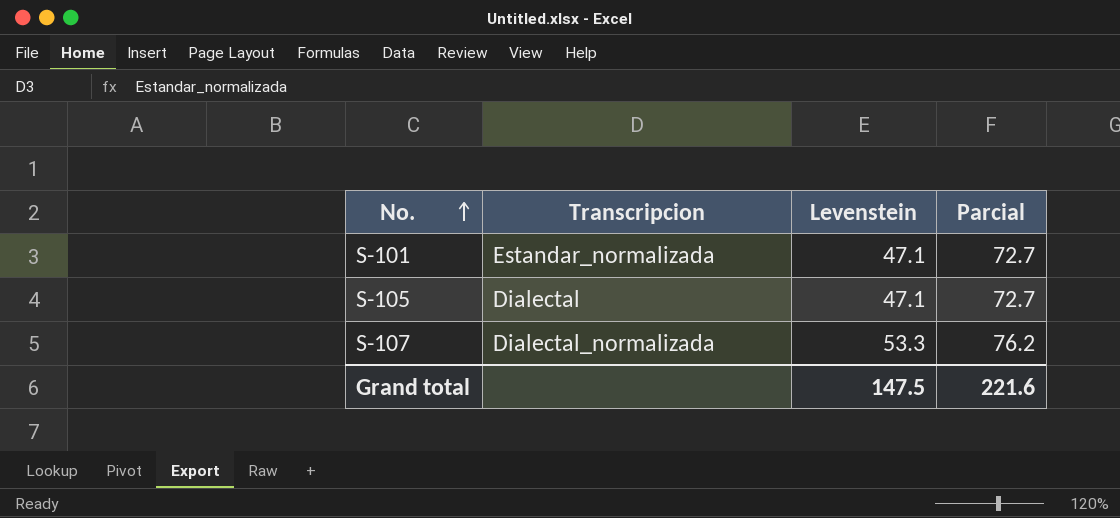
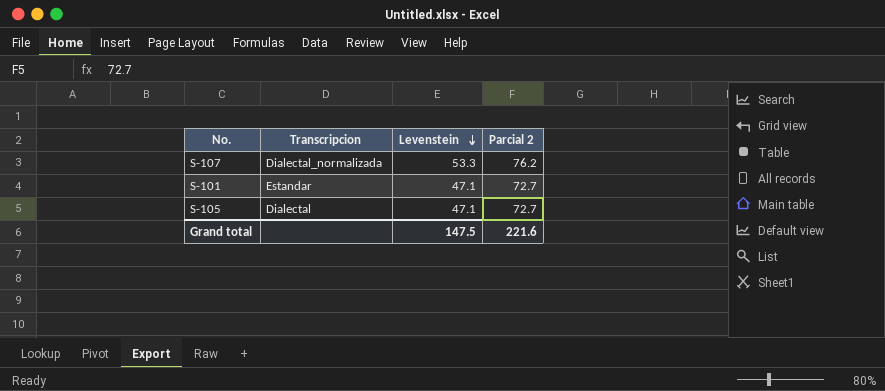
row order: No. ascending -> Levenstein descending
column name: Parcial -> Parcial 2
S-101 | Transcripcion: Estandar_normalizada -> Estandar

